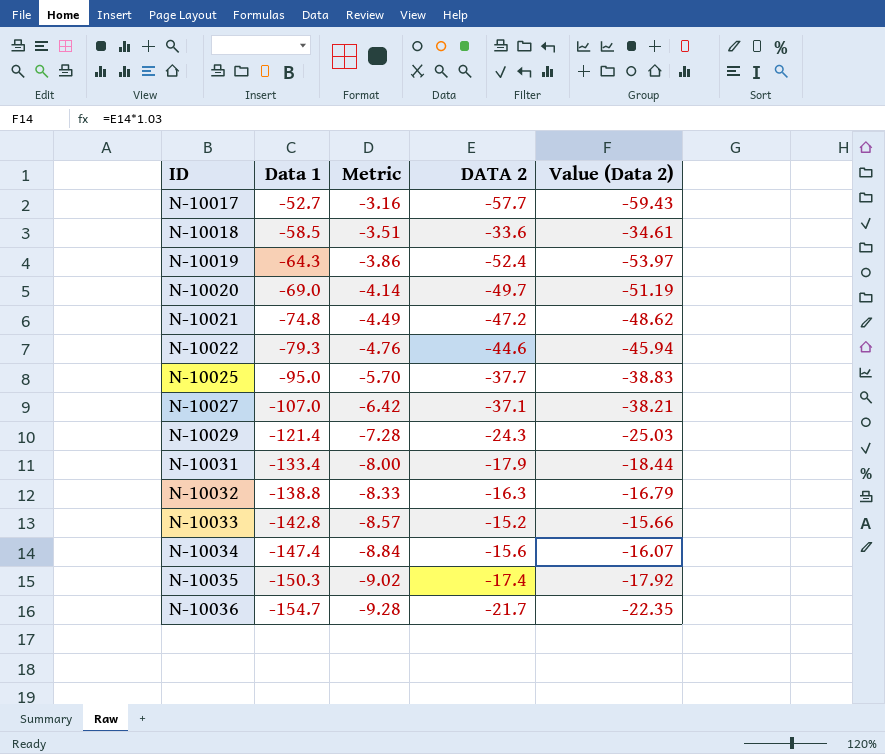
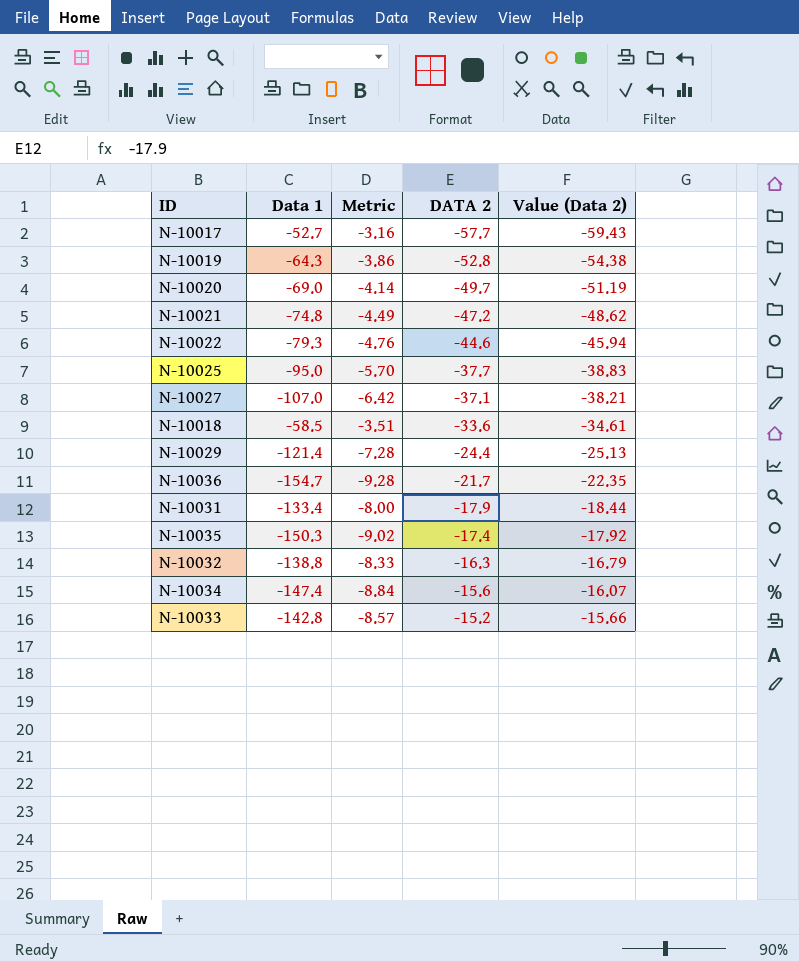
row order: ID ascending -> DATA 2 ascending
N-10019 | DATA 2: -52.4 -> -52.8
N-10019 | Value (Data 2): -53.97 -> -54.38
N-10029 | DATA 2: -24.3 -> -24.4
N-10029 | Value (Data 2): -25.03 -> -25.13

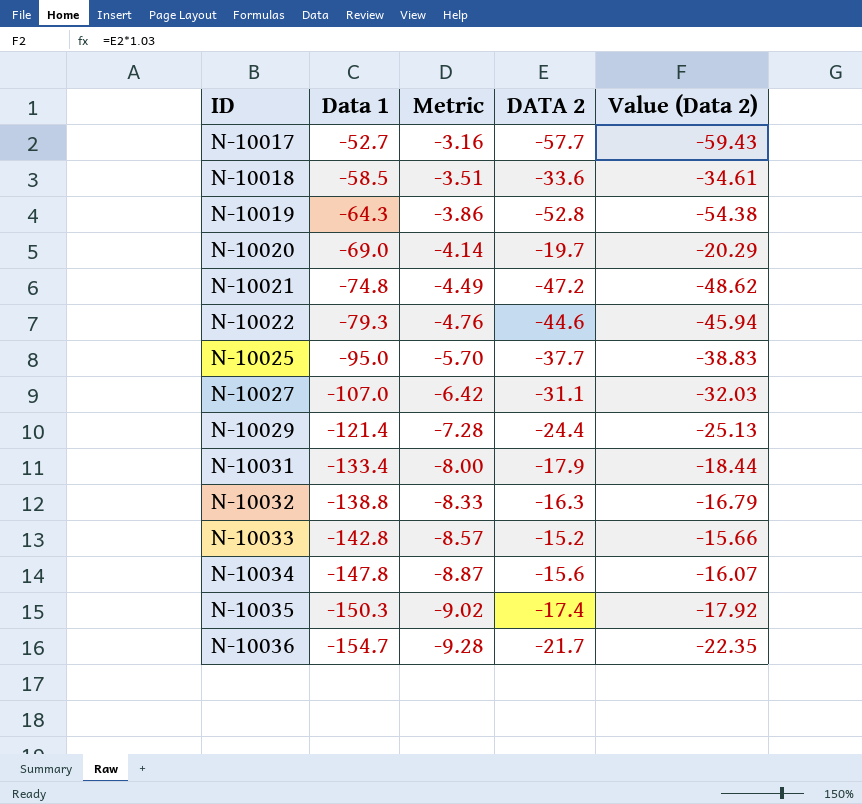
row order: DATA 2 ascending -> ID ascending
N-10020 | DATA 2: -49.7 -> -19.7
N-10020 | Value (Data 2): -51.19 -> -20.29
N-10027 | DATA 2: -37.1 -> -31.1
N-10027 | Value (Data 2): -38.21 -> -32.03
N-10034 | Data 1: -147.4 -> -147.8
N-10034 | Metric: -8.84 -> -8.87

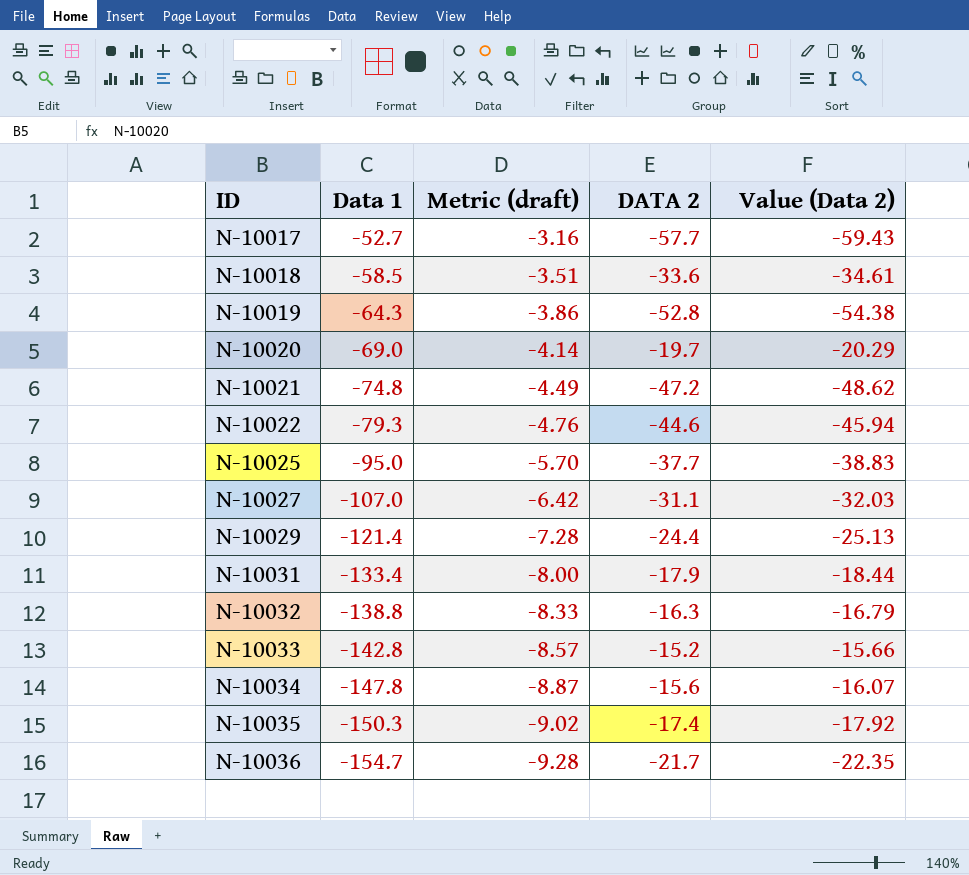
column name: Metric -> Metric (draft)

